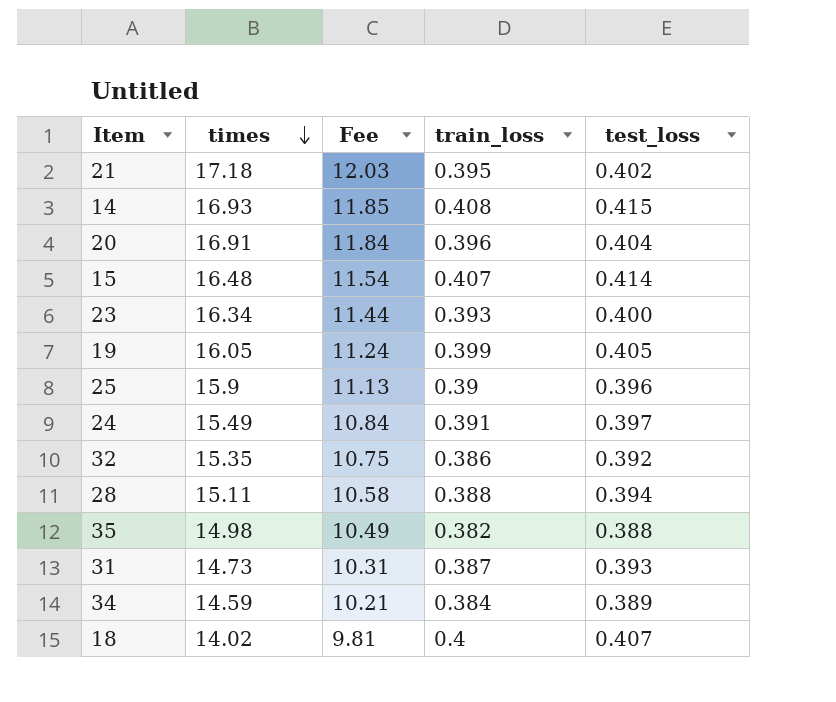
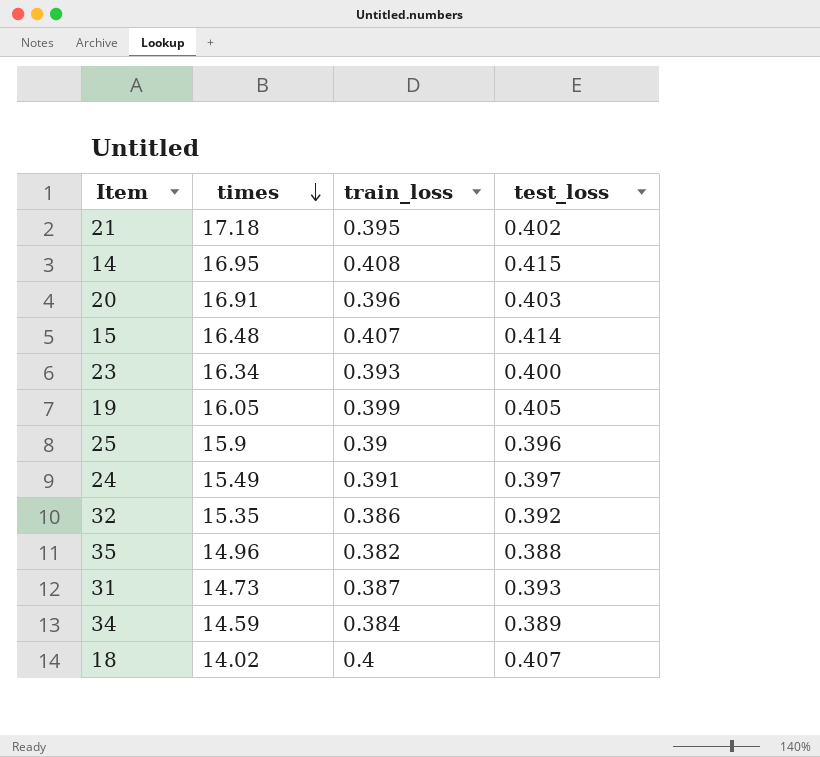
column Fee | formula: [times] * 0.7 -> none
row 28: 15.11 | 10.58 | 0.388 | 0.394 -> none
14 | times: 16.93 -> 16.95
20 | test_loss: 0.404 -> 0.403
35 | times: 14.98 -> 14.96

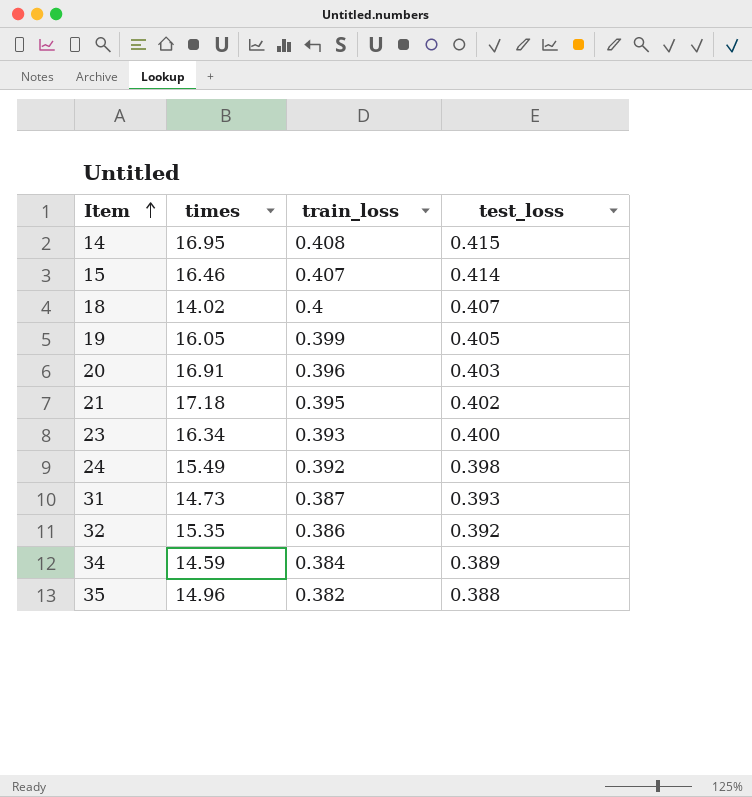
row order: times descending -> Item ascending
row 25: 15.9 | 0.39 | 0.396 -> none
15 | times: 16.48 -> 16.46
24 | train_loss: 0.391 -> 0.392
24 | test_loss: 0.397 -> 0.398

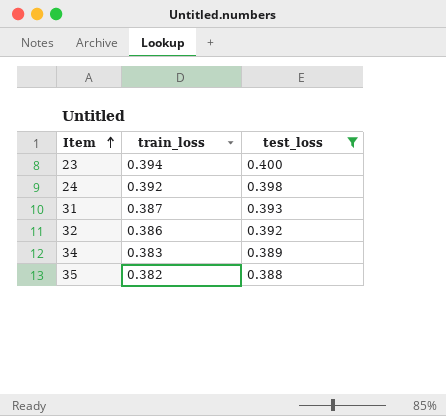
filter: none -> test_loss <= 0.400
column times | position: 2 -> none
23 | train_loss: 0.393 -> 0.394
34 | train_loss: 0.384 -> 0.383

